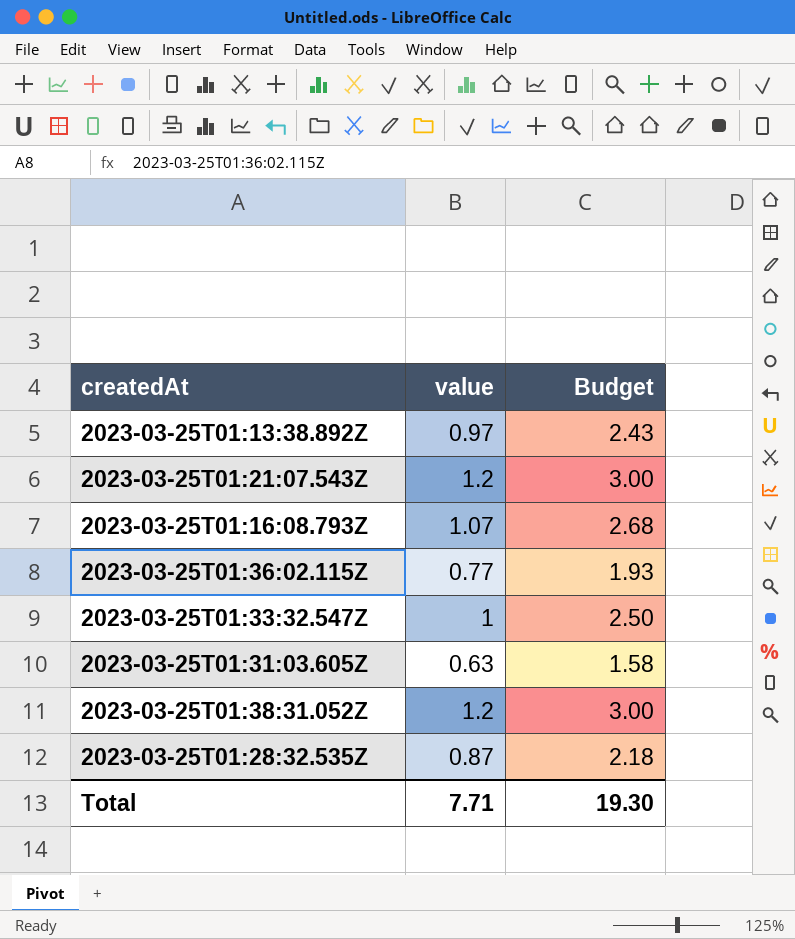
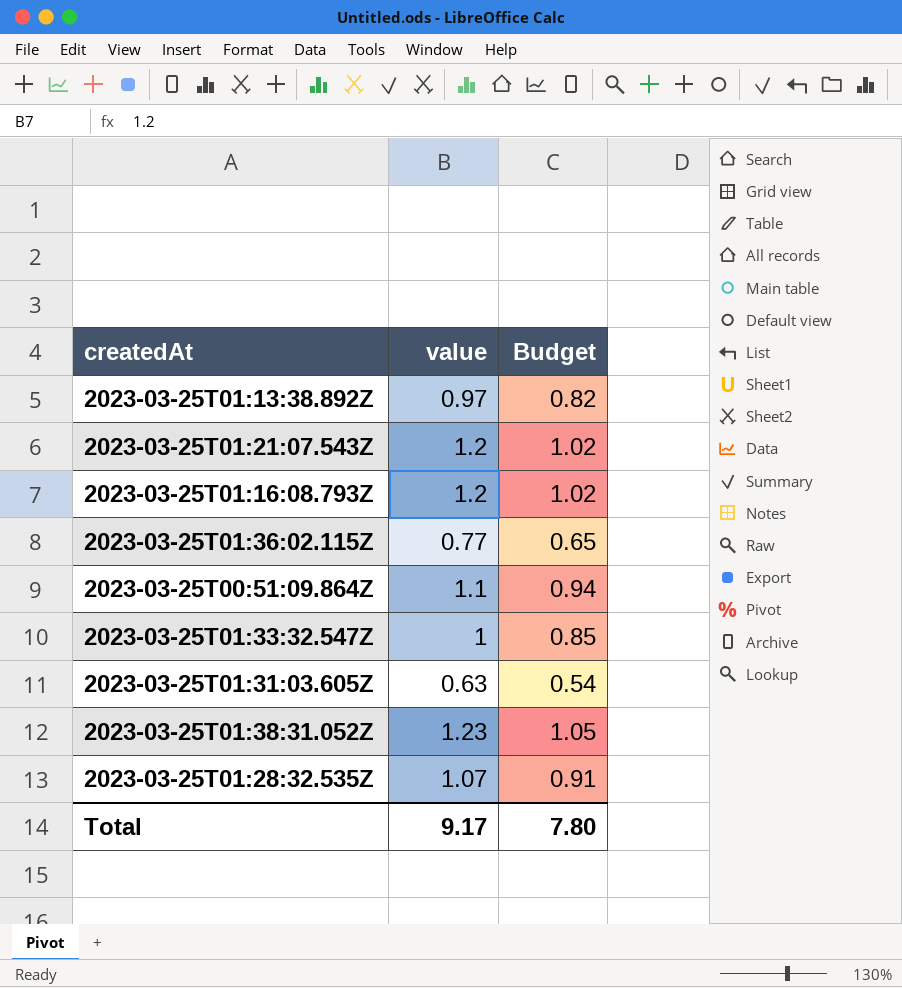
column Budget | formula: [value] * 2.5 -> [value] * 0.85
2023-03-25T01:16:08.793Z | value: 1.07 -> 1.2
row 2023-03-25T00:51:09.864Z: none -> 1.1 | 0.94
2023-03-25T01:38:31.052Z | value: 1.2 -> 1.23
2023-03-25T01:28:32.535Z | value: 0.87 -> 1.07
Total | value: 7.71 -> 9.17
Total | Budget: 19.30 -> 7.80

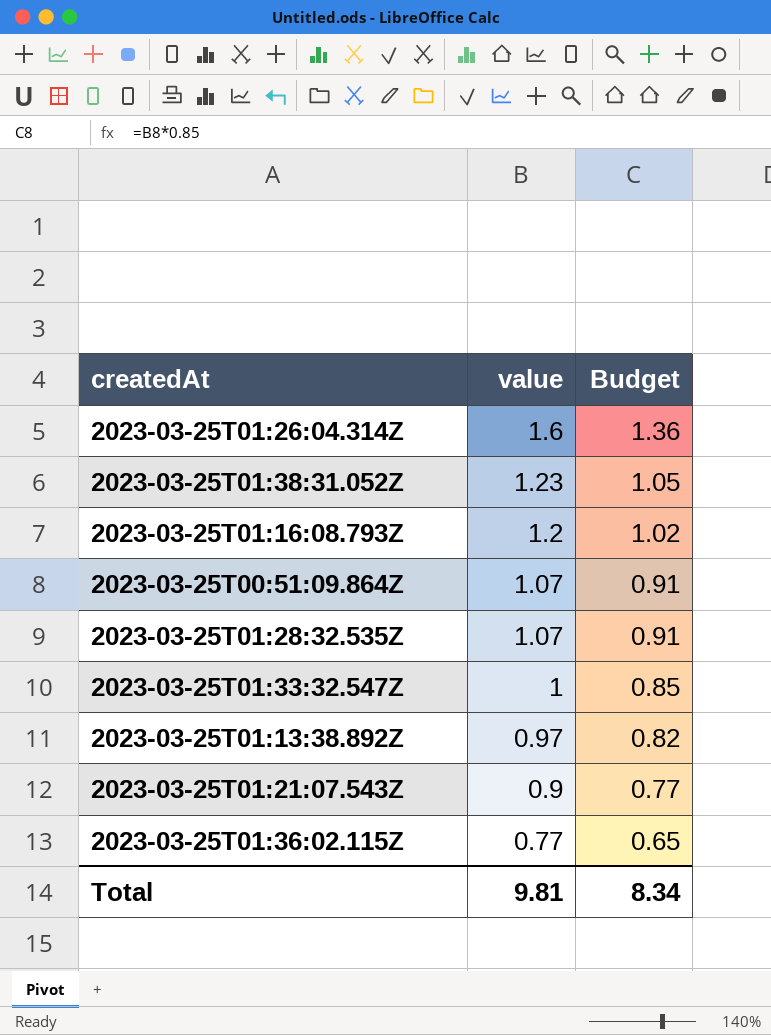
row order: none -> value descending
row 2023-03-25T01:31:03.605Z: 0.63 | 0.54 -> none
row 2023-03-25T01:26:04.314Z: none -> 1.6 | 1.36
2023-03-25T00:51:09.864Z | value: 1.1 -> 1.07
2023-03-25T00:51:09.864Z | Budget: 0.94 -> 0.91
2023-03-25T01:21:07.543Z | value: 1.2 -> 0.9
2023-03-25T01:21:07.543Z | Budget: 1.02 -> 0.77
Total | value: 9.17 -> 9.81
Total | Budget: 7.80 -> 8.34

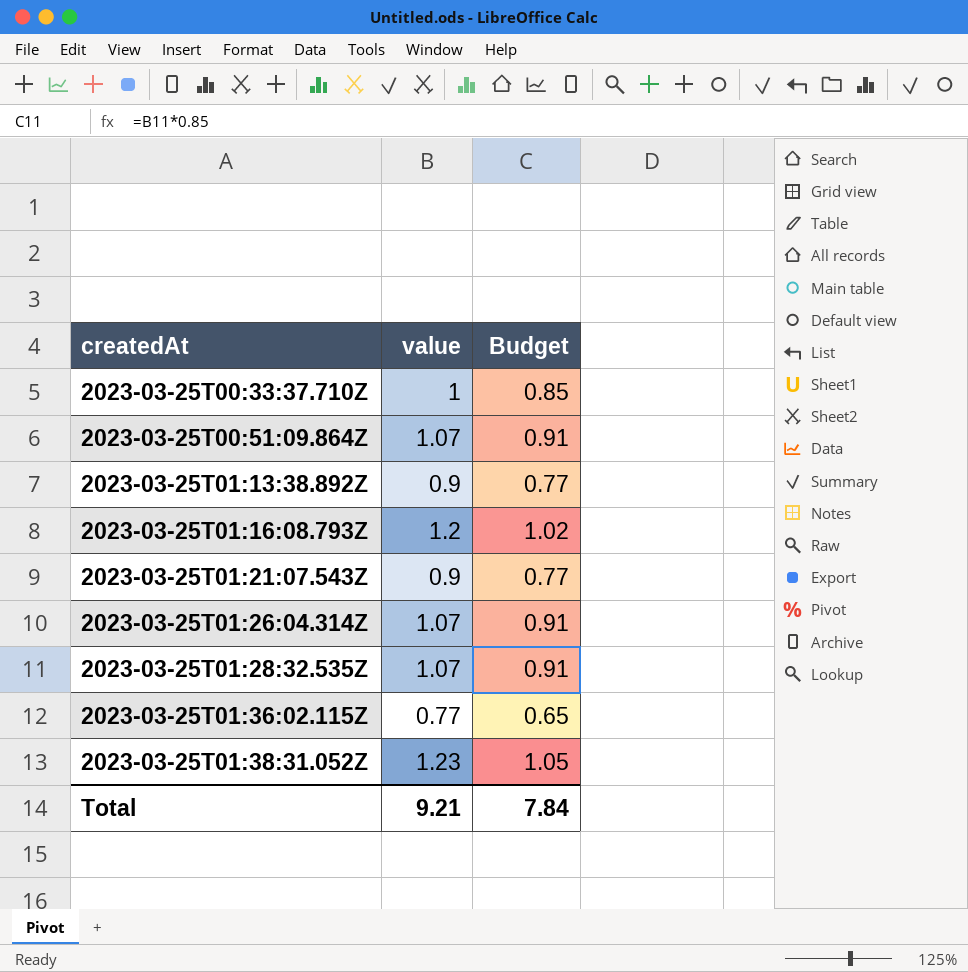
row order: value descending -> createdAt ascending
row 2023-03-25T01:33:32.547Z: 1 | 0.85 -> none
row 2023-03-25T00:33:37.710Z: none -> 1 | 0.85
2023-03-25T01:13:38.892Z | value: 0.97 -> 0.9
2023-03-25T01:13:38.892Z | Budget: 0.82 -> 0.77
2023-03-25T01:26:04.314Z | value: 1.6 -> 1.07
2023-03-25T01:26:04.314Z | Budget: 1.36 -> 0.91
Total | value: 9.81 -> 9.21
Total | Budget: 8.34 -> 7.84

